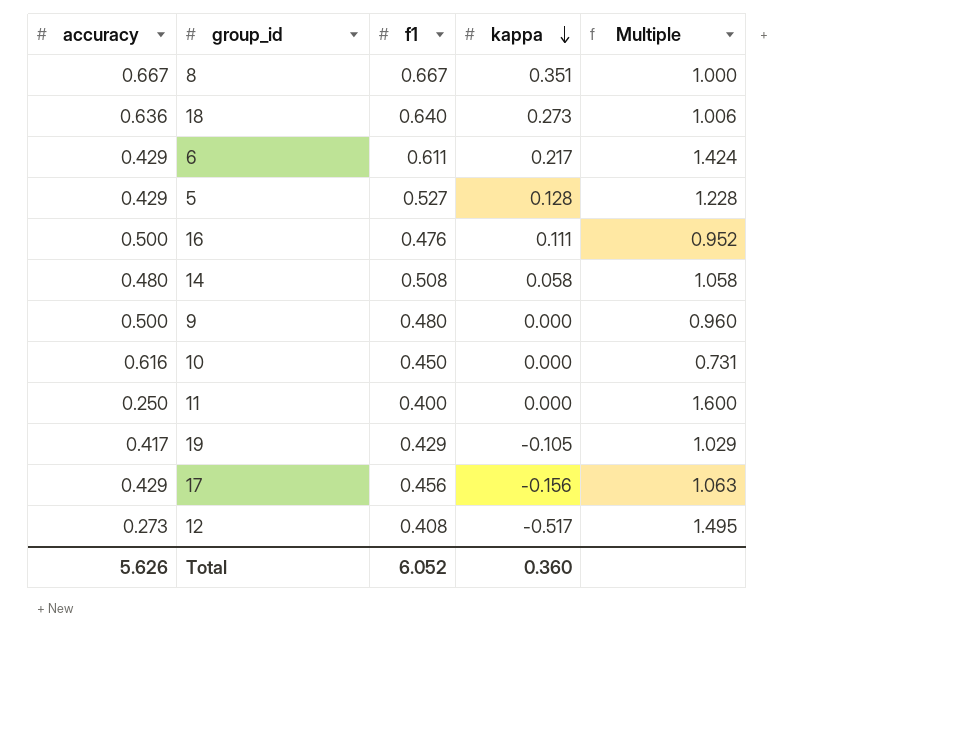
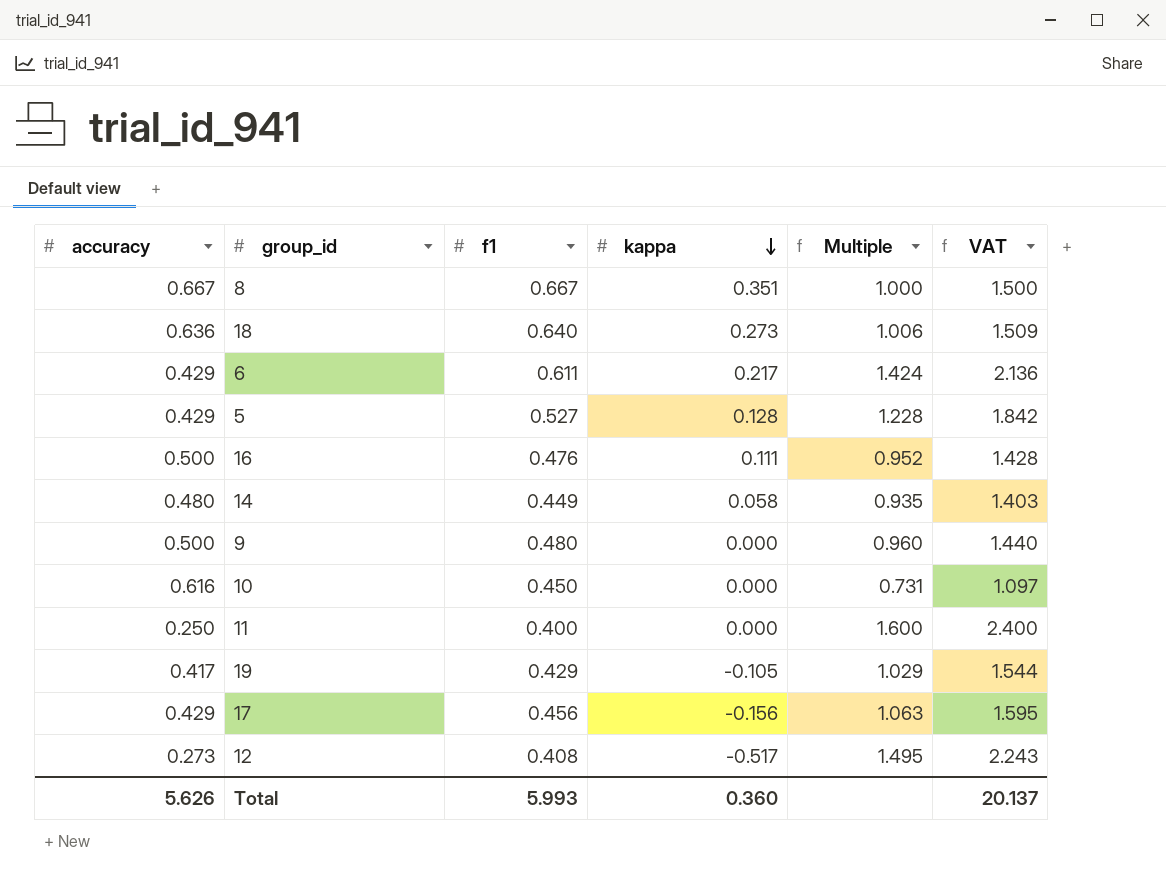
column VAT | formula: none -> [Multiple] * 1.5
14 | f1: 0.508 -> 0.449
14 | Multiple: 1.058 -> 0.935
Total | f1: 6.052 -> 5.993

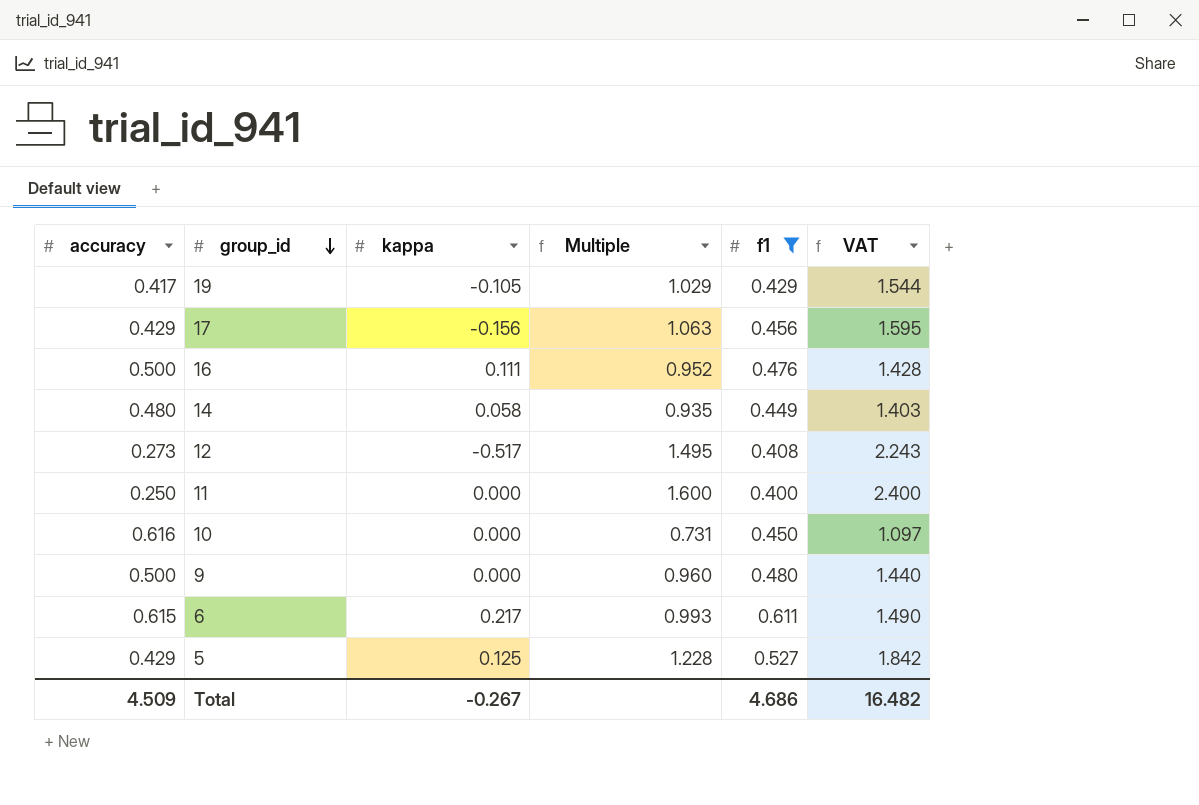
filter: none -> f1 <= 0.611
row order: kappa descending -> group_id descending
column f1 | position: 3 -> 5
6 | accuracy: 0.429 -> 0.615
6 | Multiple: 1.424 -> 0.993
6 | VAT: 2.136 -> 1.490
5 | kappa: 0.128 -> 0.125
Total | accuracy: 5.626 -> 4.509
Total | kappa: 0.360 -> -0.267
Total | f1: 5.993 -> 4.686
Total | VAT: 20.137 -> 16.482

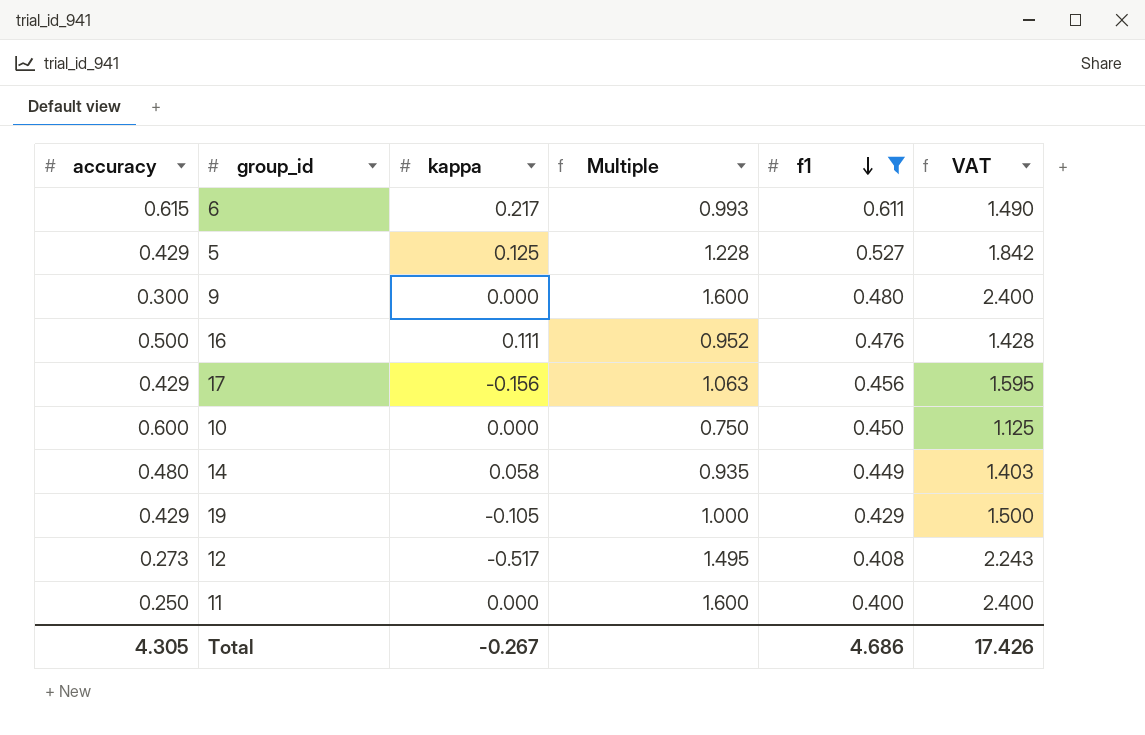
row order: group_id descending -> f1 descending
9 | accuracy: 0.500 -> 0.300
9 | Multiple: 0.960 -> 1.600
9 | VAT: 1.440 -> 2.400
10 | accuracy: 0.616 -> 0.600
10 | Multiple: 0.731 -> 0.750
10 | VAT: 1.097 -> 1.125
19 | accuracy: 0.417 -> 0.429
19 | Multiple: 1.029 -> 1.000
19 | VAT: 1.544 -> 1.500
Total | accuracy: 4.509 -> 4.305
Total | VAT: 16.482 -> 17.426

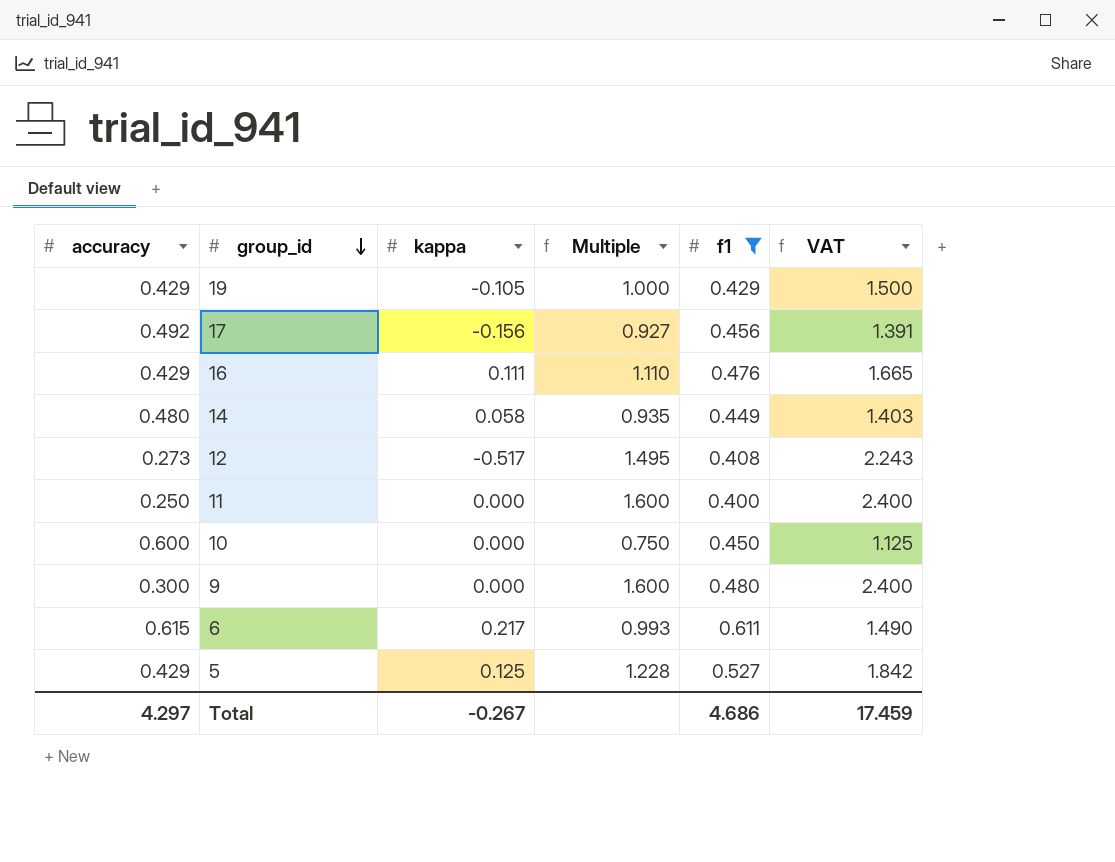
row order: f1 descending -> group_id descending
17 | accuracy: 0.429 -> 0.492
17 | Multiple: 1.063 -> 0.927
17 | VAT: 1.595 -> 1.391
16 | accuracy: 0.500 -> 0.429
16 | Multiple: 0.952 -> 1.110
16 | VAT: 1.428 -> 1.665
Total | accuracy: 4.305 -> 4.297
Total | VAT: 17.426 -> 17.459

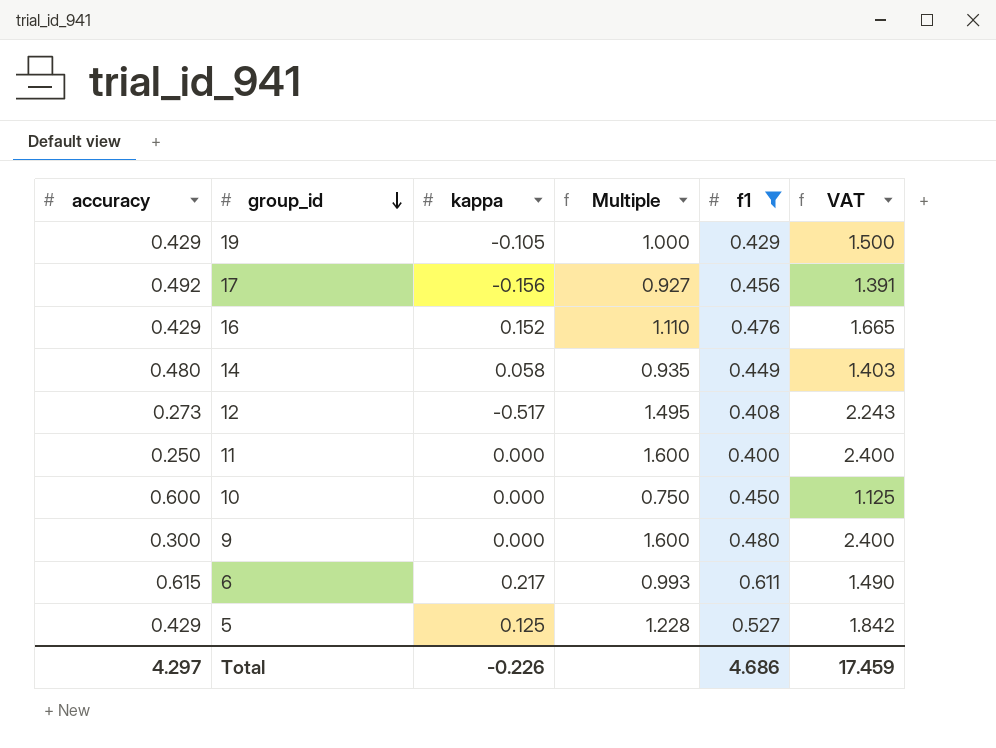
16 | kappa: 0.111 -> 0.152
Total | kappa: -0.267 -> -0.226

